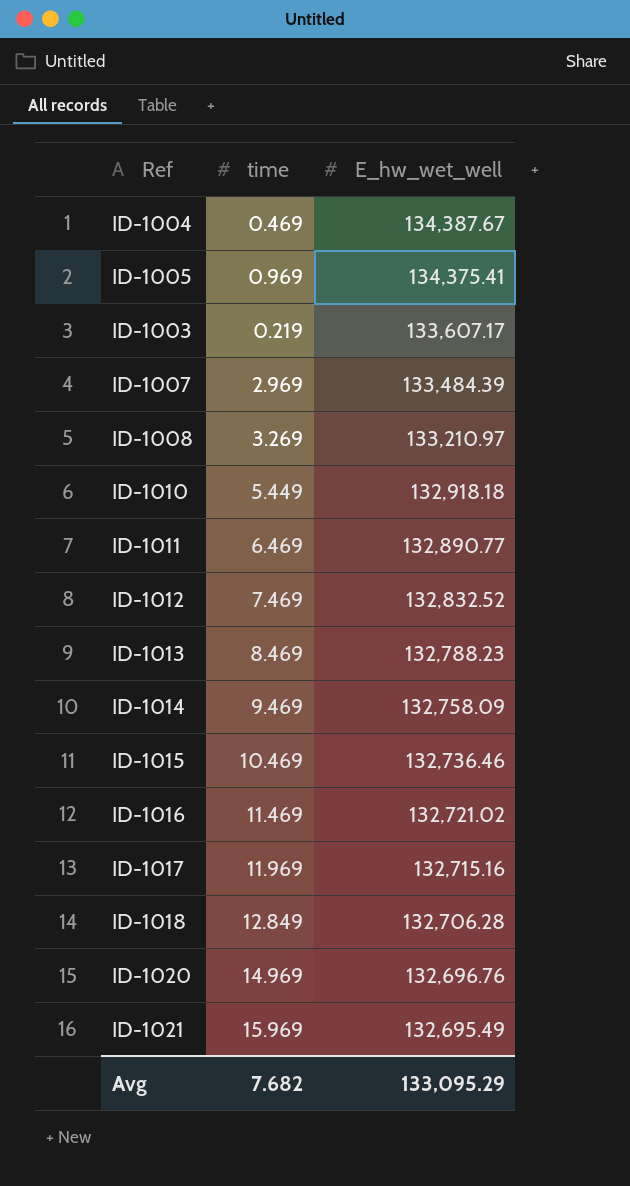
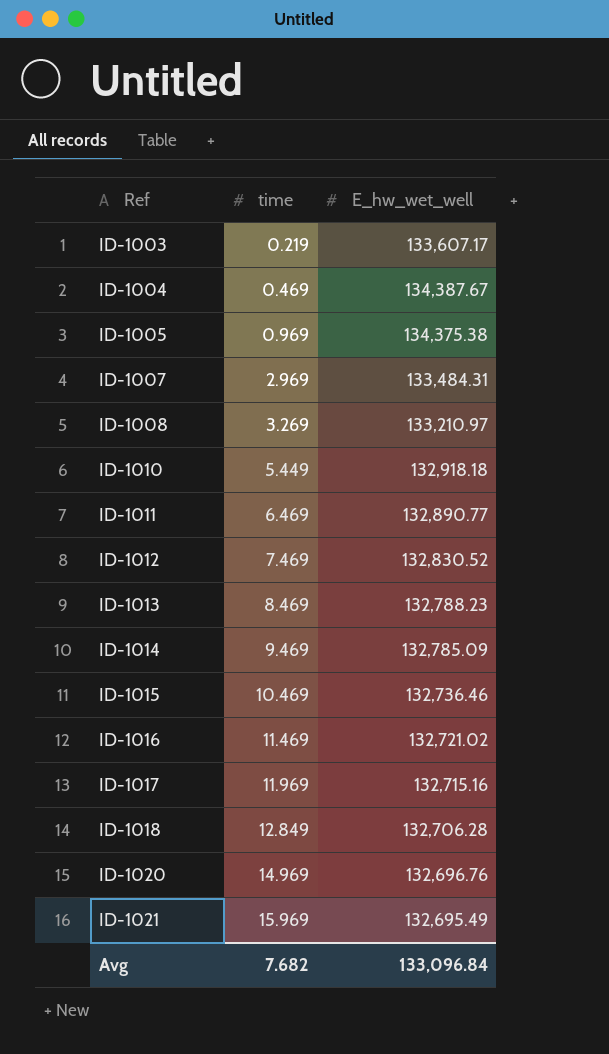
row order: E_hw_wet_well descending -> Ref ascending
ID-1005 | E_hw_wet_well: 134,375.41 -> 134,375.38
ID-1007 | E_hw_wet_well: 133,484.39 -> 133,484.31
ID-1012 | E_hw_wet_well: 132,832.52 -> 132,830.52
ID-1014 | E_hw_wet_well: 132,758.09 -> 132,785.09
Avg | E_hw_wet_well: 133,095.29 -> 133,096.84

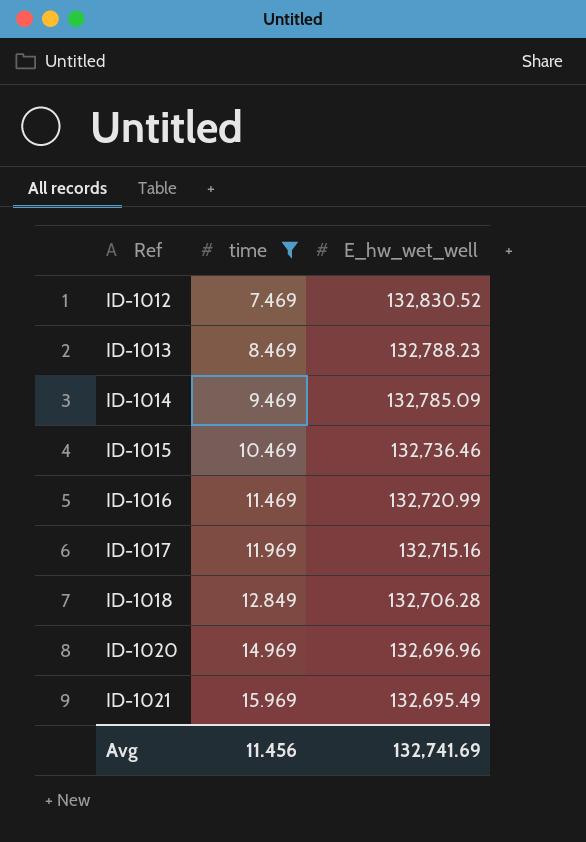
filter: none -> time >= 7.469
ID-1016 | E_hw_wet_well: 132,721.02 -> 132,720.99
ID-1020 | E_hw_wet_well: 132,696.76 -> 132,696.96
Avg | time: 7.682 -> 11.456
Avg | E_hw_wet_well: 133,096.84 -> 132,741.69

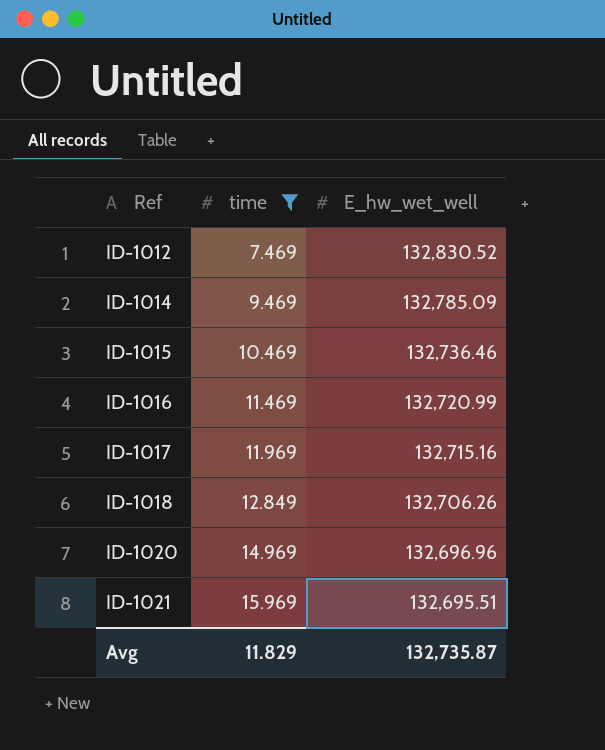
row ID-1013: 8.469 | 132,788.23 -> none
ID-1018 | E_hw_wet_well: 132,706.28 -> 132,706.26
ID-1021 | E_hw_wet_well: 132,695.49 -> 132,695.51
Avg | time: 11.456 -> 11.829
Avg | E_hw_wet_well: 132,741.69 -> 132,735.87

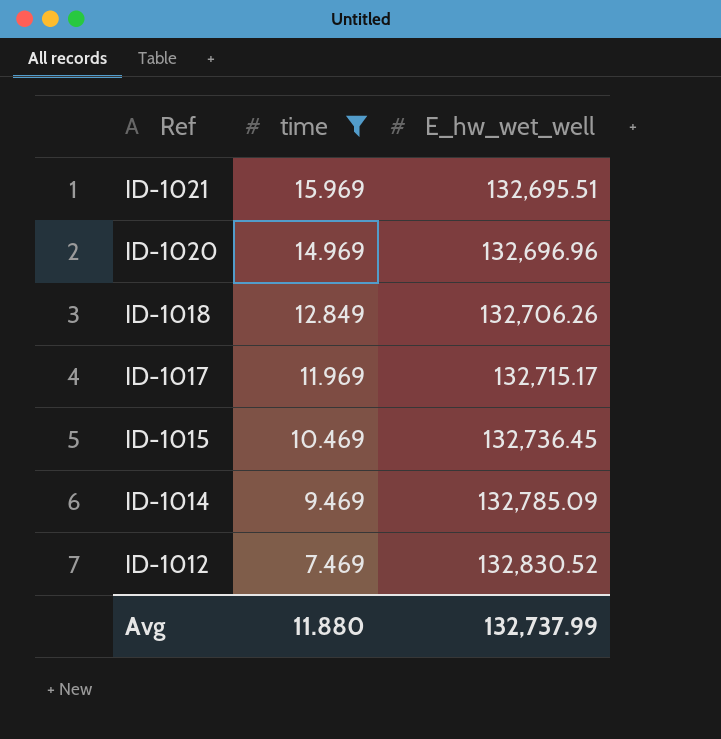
row order: Ref ascending -> Ref descending
row ID-1016: 11.469 | 132,720.99 -> none
ID-1017 | E_hw_wet_well: 132,715.16 -> 132,715.17
ID-1015 | E_hw_wet_well: 132,736.46 -> 132,736.45
Avg | time: 11.829 -> 11.880
Avg | E_hw_wet_well: 132,735.87 -> 132,737.99

